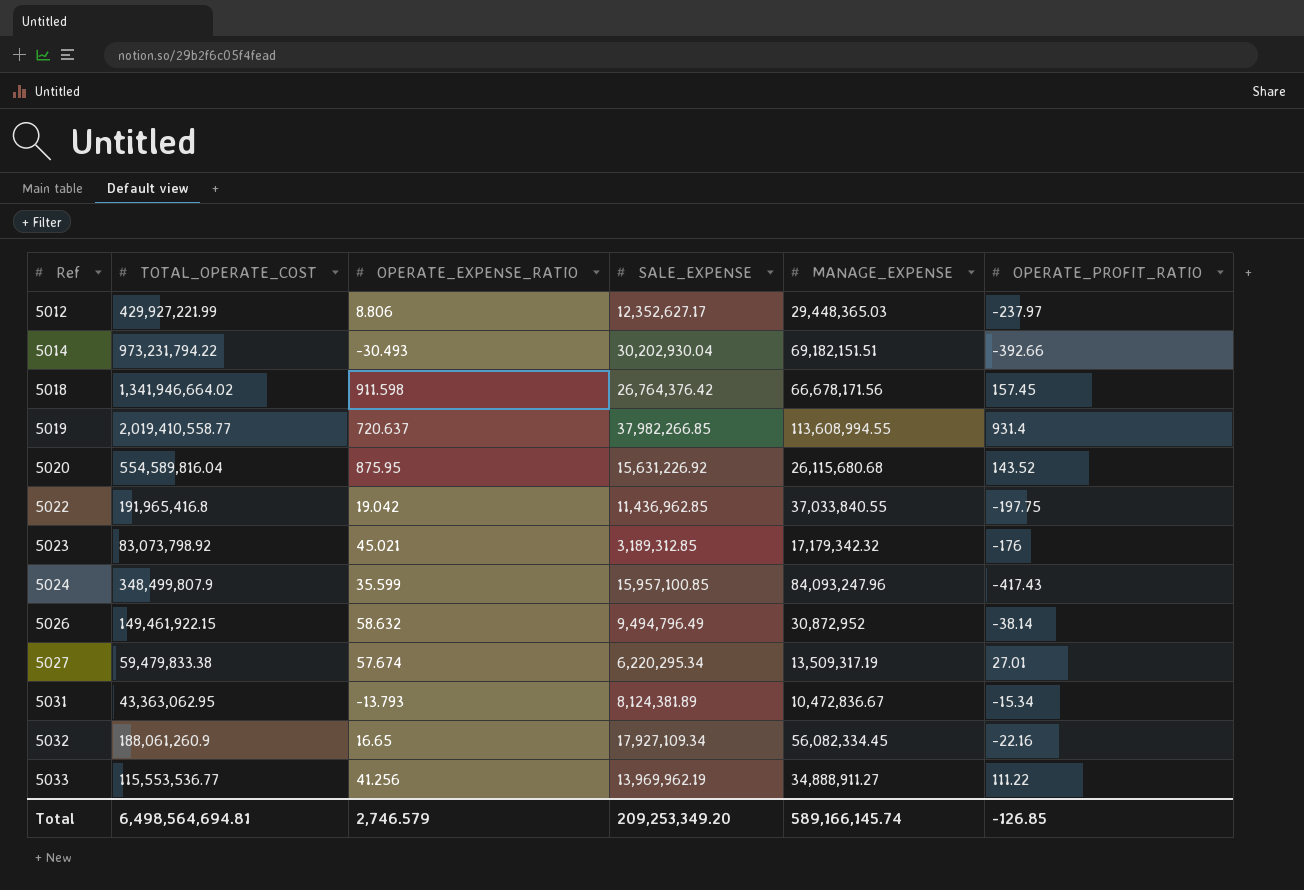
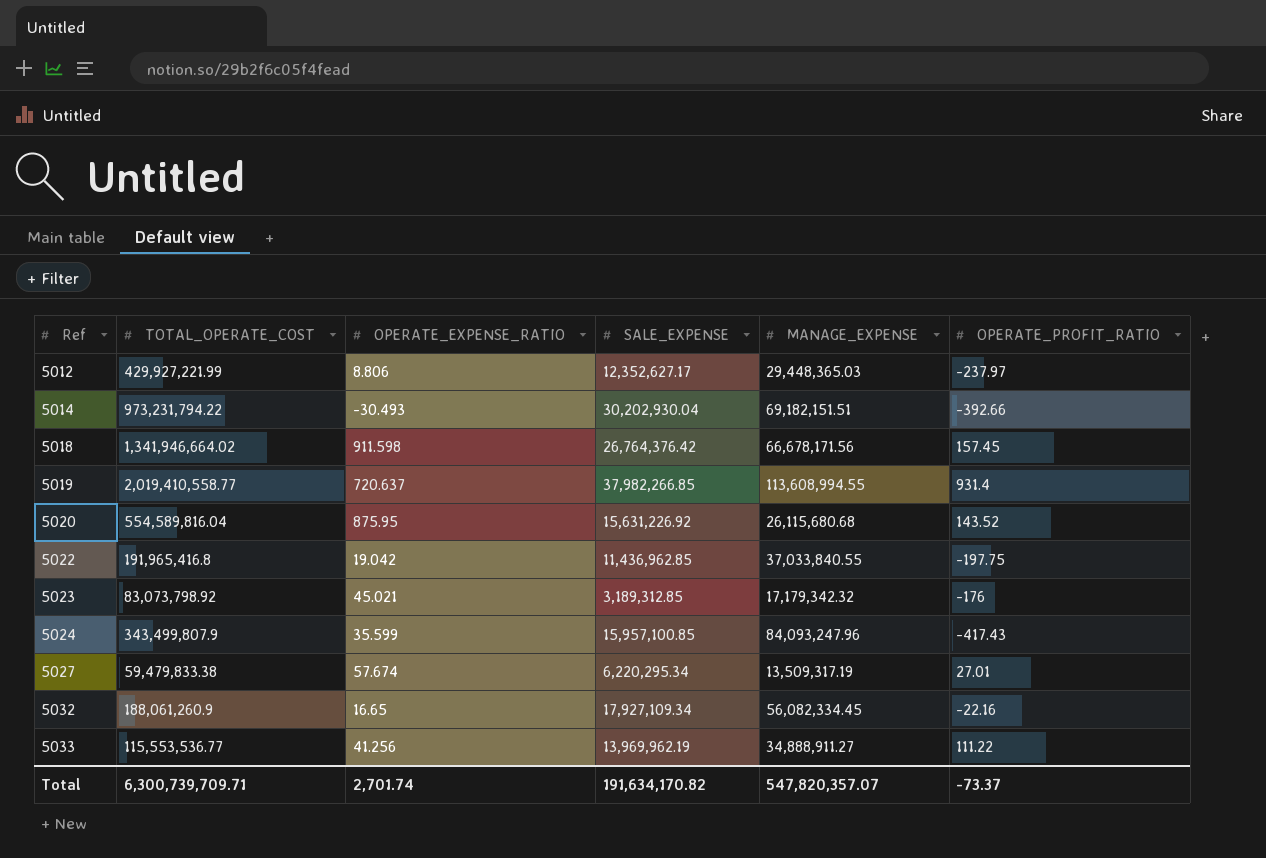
row 5026: 149,461,922.15 | 58.632 | 9,494,796.49 | 30,872,952 | -38.14 -> none
row 5031: 43,363,062.95 | -13.793 | 8,124,381.89 | 10,472,836.67 | -15.34 -> none
5024 | TOTAL_OPERATE_COST: 348,499,807.9 -> 343,499,807.9
Total | TOTAL_OPERATE_COST: 6,498,564,694.81 -> 6,300,739,709.71
Total | OPERATE_EXPENSE_RATIO: 2,746.579 -> 2,701.74
Total | SALE_EXPENSE: 209,253,349.20 -> 191,634,170.82
Total | MANAGE_EXPENSE: 589,166,145.74 -> 547,820,357.07
Total | OPERATE_PROFIT_RATIO: -126.85 -> -73.37

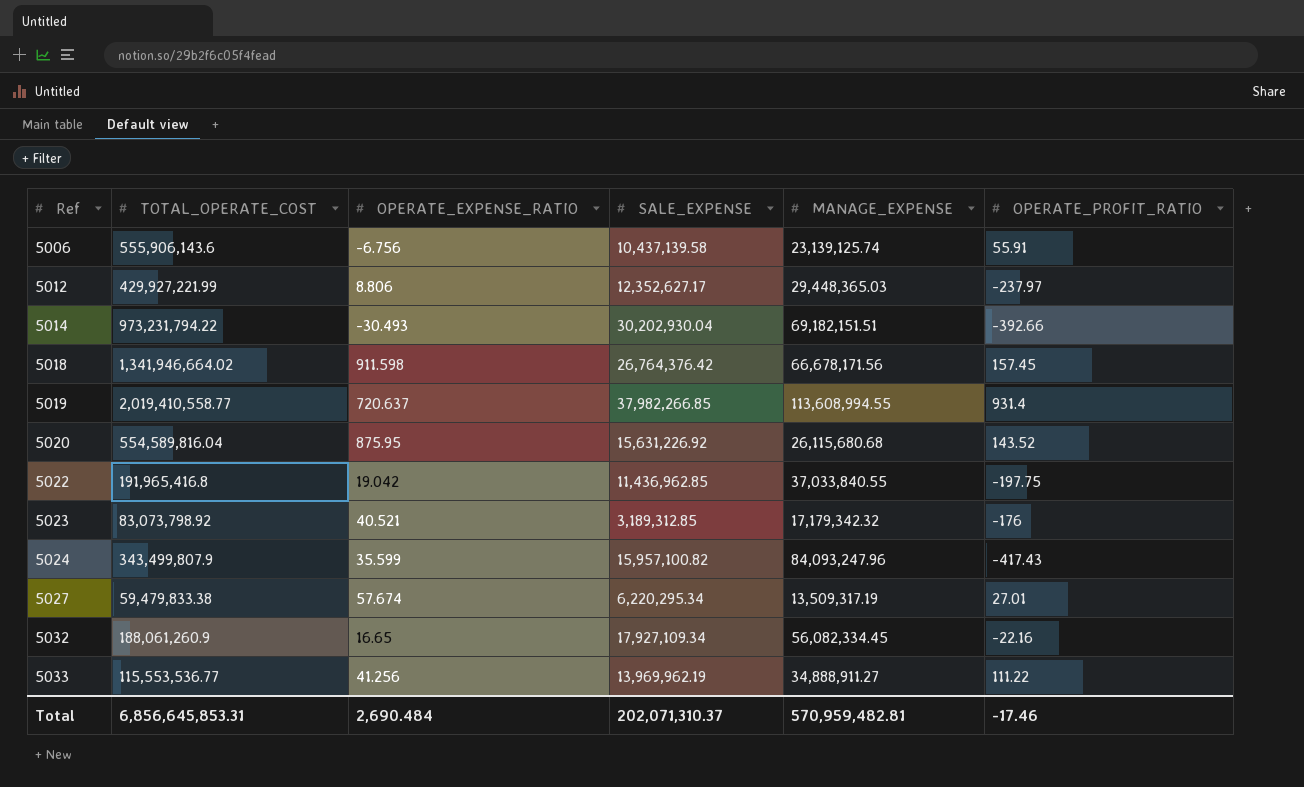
row 5006: none -> 555,906,143.6 | -6.756 | 10,437,139.58 | 23,139,125.74 | 55.91
5023 | OPERATE_EXPENSE_RATIO: 45.021 -> 40.521
5024 | SALE_EXPENSE: 15,957,100.85 -> 15,957,100.82
Total | TOTAL_OPERATE_COST: 6,300,739,709.71 -> 6,856,645,853.31
Total | OPERATE_EXPENSE_RATIO: 2,701.74 -> 2,690.484
Total | SALE_EXPENSE: 191,634,170.82 -> 202,071,310.37
Total | MANAGE_EXPENSE: 547,820,357.07 -> 570,959,482.81
Total | OPERATE_PROFIT_RATIO: -73.37 -> -17.46

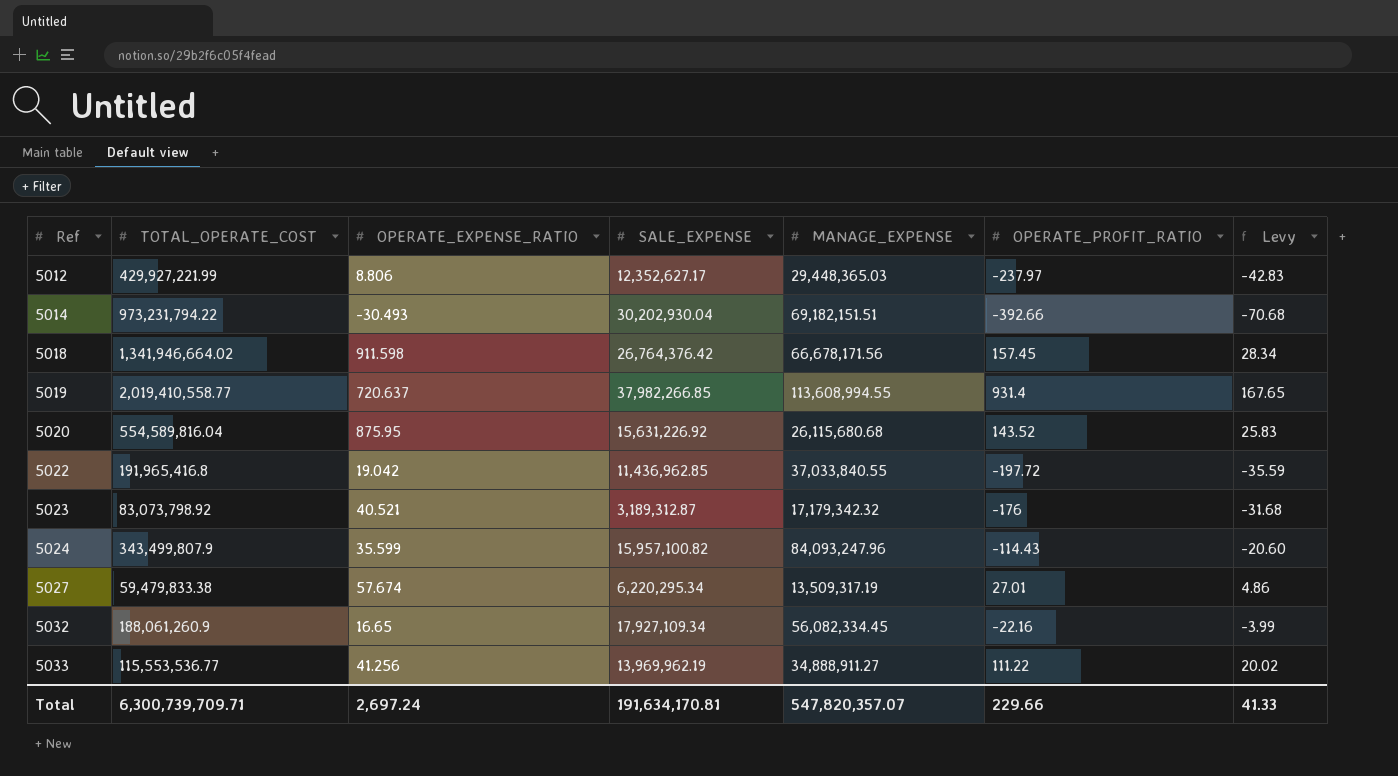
column Levy | formula: none -> [OPERATE_PROFIT_RATIO] * 0.18
row 5006: 555,906,143.6 | -6.756 | 10,437,139.58 | 23,139,125.74 | 55.91 -> none
5022 | OPERATE_PROFIT_RATIO: -197.75 -> -197.72
5023 | SALE_EXPENSE: 3,189,312.85 -> 3,189,312.87
5024 | OPERATE_PROFIT_RATIO: -417.43 -> -114.43
Total | TOTAL_OPERATE_COST: 6,856,645,853.31 -> 6,300,739,709.71
Total | OPERATE_EXPENSE_RATIO: 2,690.484 -> 2,697.24
Total | SALE_EXPENSE: 202,071,310.37 -> 191,634,170.81
Total | MANAGE_EXPENSE: 570,959,482.81 -> 547,820,357.07
Total | OPERATE_PROFIT_RATIO: -17.46 -> 229.66

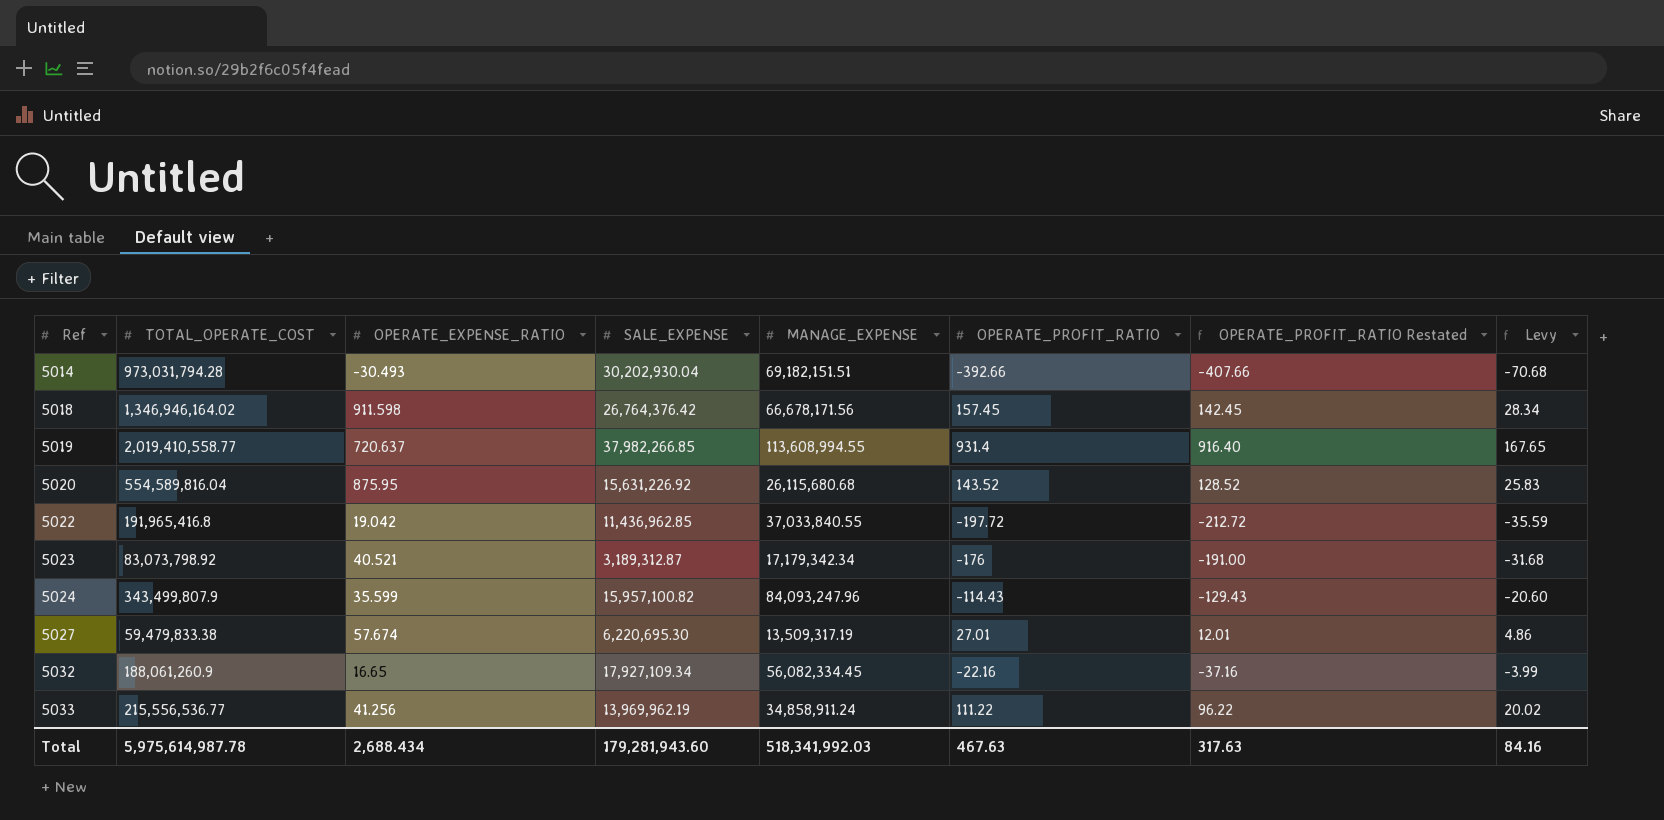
column OPERATE_PROFIT_RATIO Restated | formula: none -> [OPERATE_PROFIT_RATIO] - 15
row 5012: 429,927,221.99 | 8.806 | 12,352,627.17 | 29,448,365.03 | -237.97 | -42.83 -> none
5014 | TOTAL_OPERATE_COST: 973,231,794.22 -> 973,031,794.28
5018 | TOTAL_OPERATE_COST: 1,341,946,664.02 -> 1,346,946,164.02
5023 | MANAGE_EXPENSE: 17,179,342.32 -> 17,179,342.34
5027 | SALE_EXPENSE: 6,220,295.34 -> 6,220,695.30
5033 | TOTAL_OPERATE_COST: 115,553,536.77 -> 215,556,536.77
5033 | MANAGE_EXPENSE: 34,888,911.27 -> 34,858,911.24
Total | TOTAL_OPERATE_COST: 6,300,739,709.71 -> 5,975,614,987.78
Total | OPERATE_EXPENSE_RATIO: 2,697.24 -> 2,688.434
Total | SALE_EXPENSE: 191,634,170.81 -> 179,281,943.60
Total | MANAGE_EXPENSE: 547,820,357.07 -> 518,341,992.03
Total | OPERATE_PROFIT_RATIO: 229.66 -> 467.63
Total | Levy: 41.33 -> 84.16

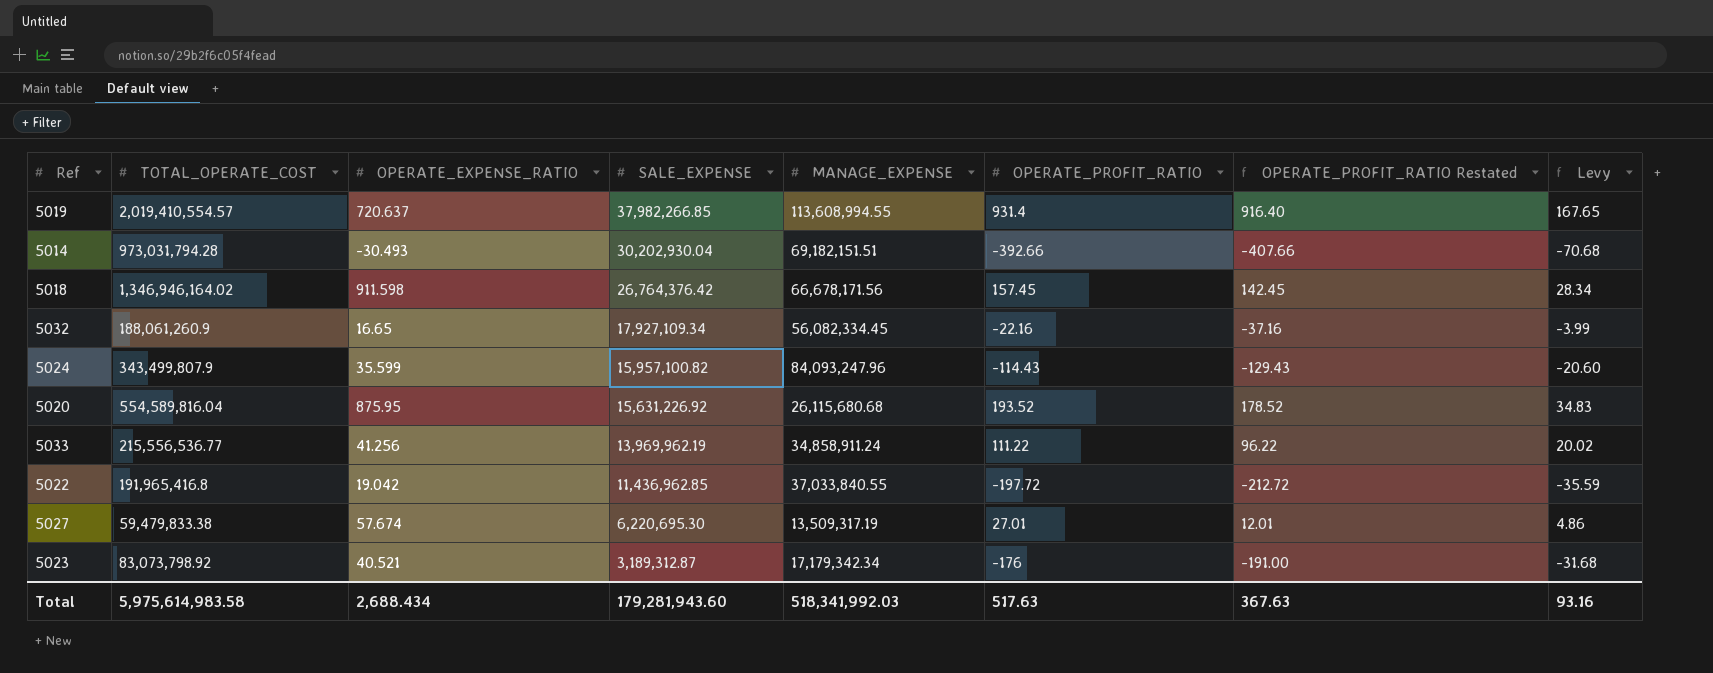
row order: Ref ascending -> SALE_EXPENSE descending
5019 | TOTAL_OPERATE_COST: 2,019,410,558.77 -> 2,019,410,554.57
5020 | OPERATE_PROFIT_RATIO: 143.52 -> 193.52
5020 | OPERATE_PROFIT_RATIO Restated: 128.52 -> 178.52
5020 | Levy: 25.83 -> 34.83
Total | TOTAL_OPERATE_COST: 5,975,614,987.78 -> 5,975,614,983.58
Total | OPERATE_PROFIT_RATIO: 467.63 -> 517.63
Total | OPERATE_PROFIT_RATIO Restated: 317.63 -> 367.63
Total | Levy: 84.16 -> 93.16

